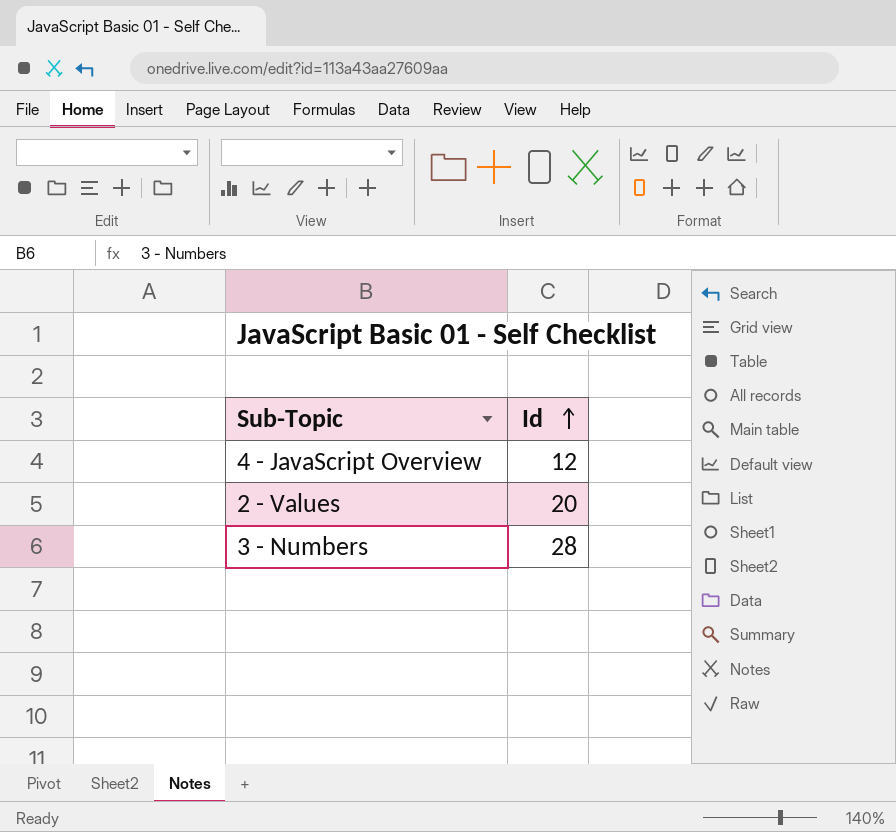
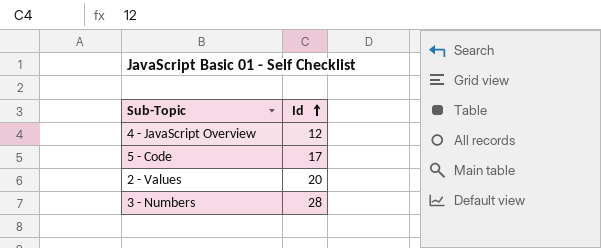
row 5 - Code: none -> 17

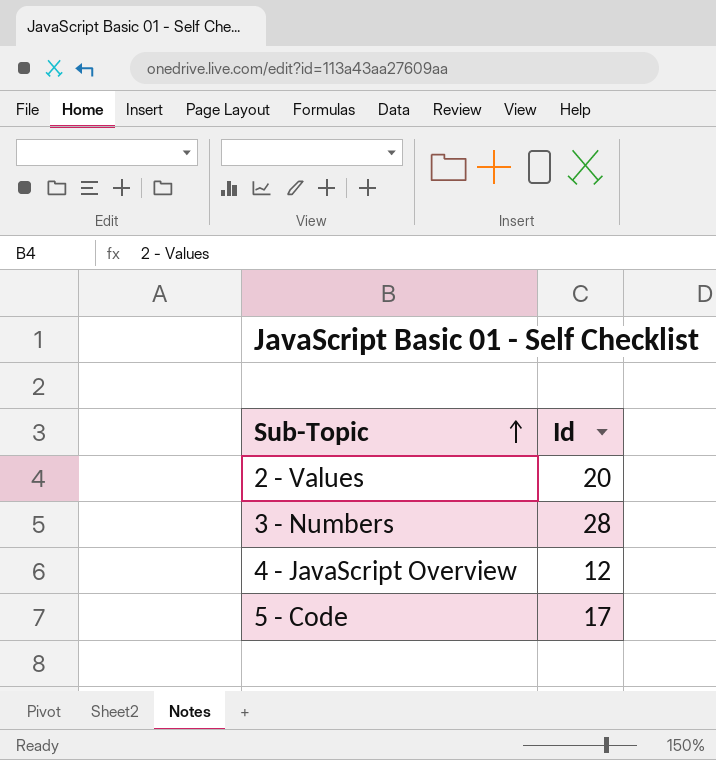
row order: Id ascending -> Sub-Topic ascending

